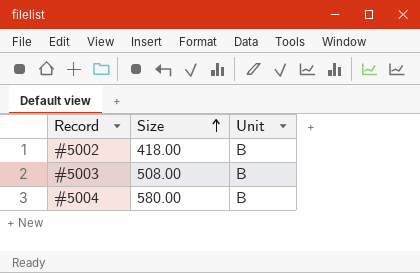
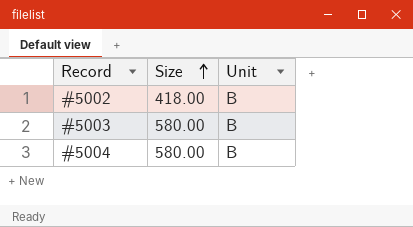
#5003 | Size: 508.00 -> 580.00

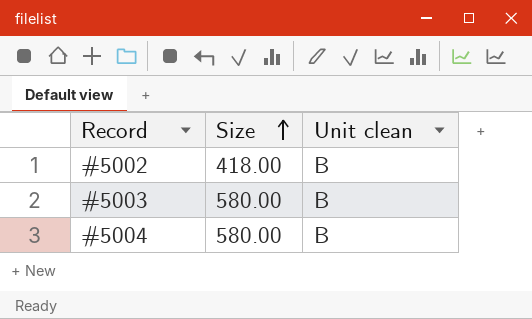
column name: Unit -> Unit clean

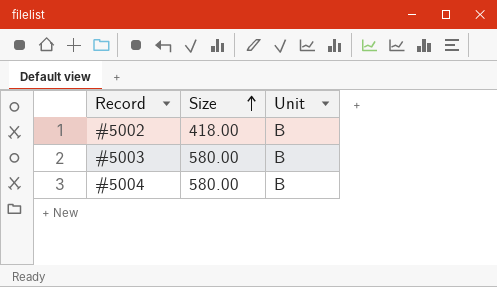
column name: Unit clean -> Unit

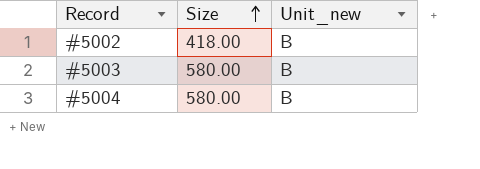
column name: Unit -> Unit_new

